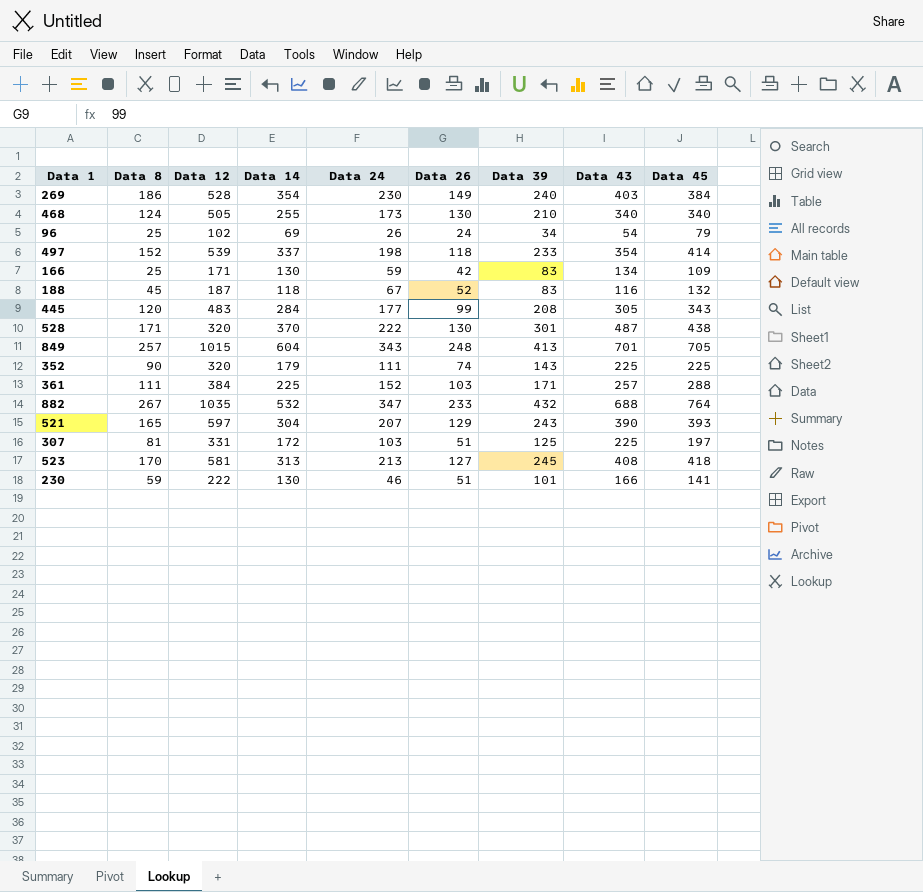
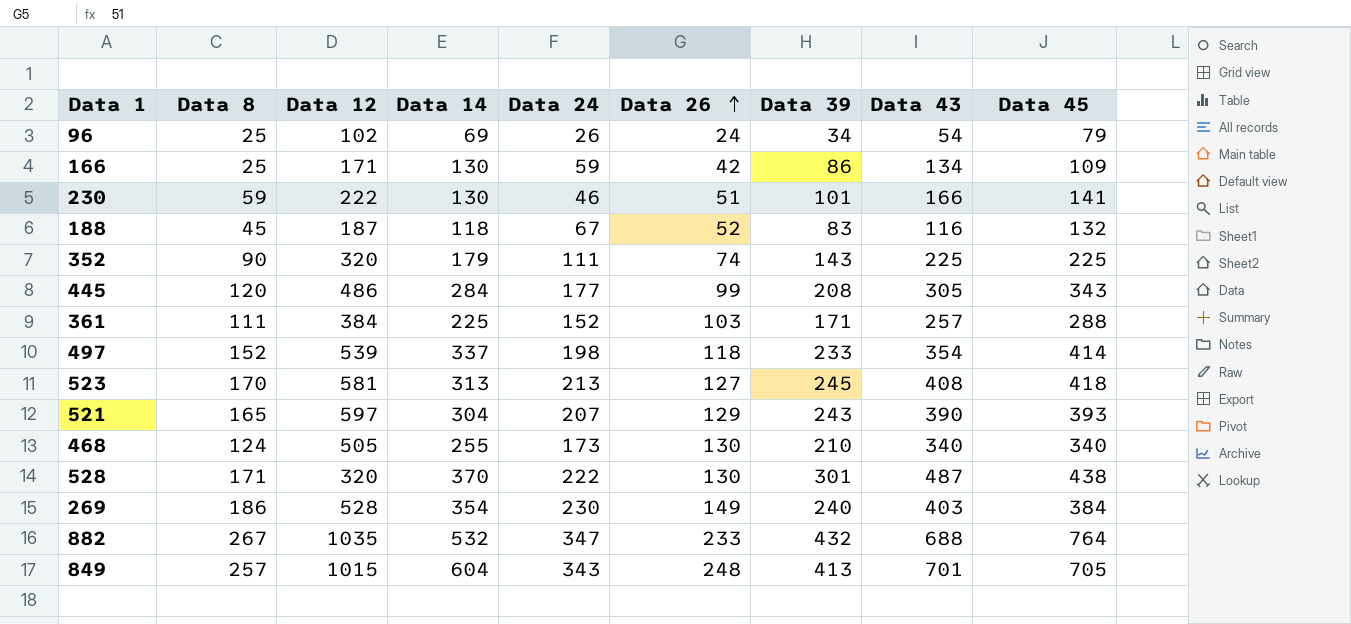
row order: none -> Data 26 ascending
row 307: 81 | 331 | 172 | 103 | 51 | 125 | 225 | 197 -> none
166 | Data 39: 83 -> 86
445 | Data 12: 483 -> 486

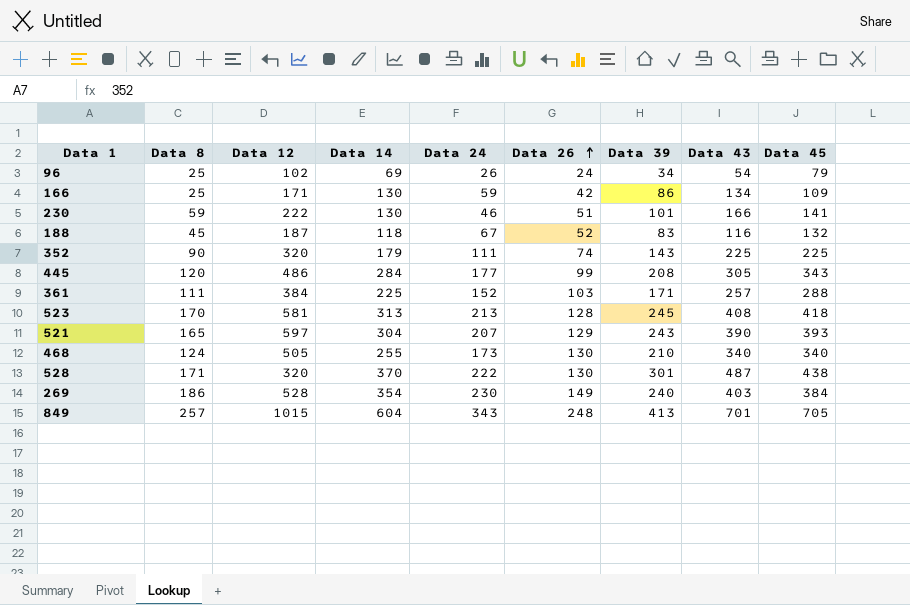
row 497: 152 | 539 | 337 | 198 | 118 | 233 | 354 | 414 -> none
row 882: 267 | 1035 | 532 | 347 | 233 | 432 | 688 | 764 -> none
523 | Data 26: 127 -> 128

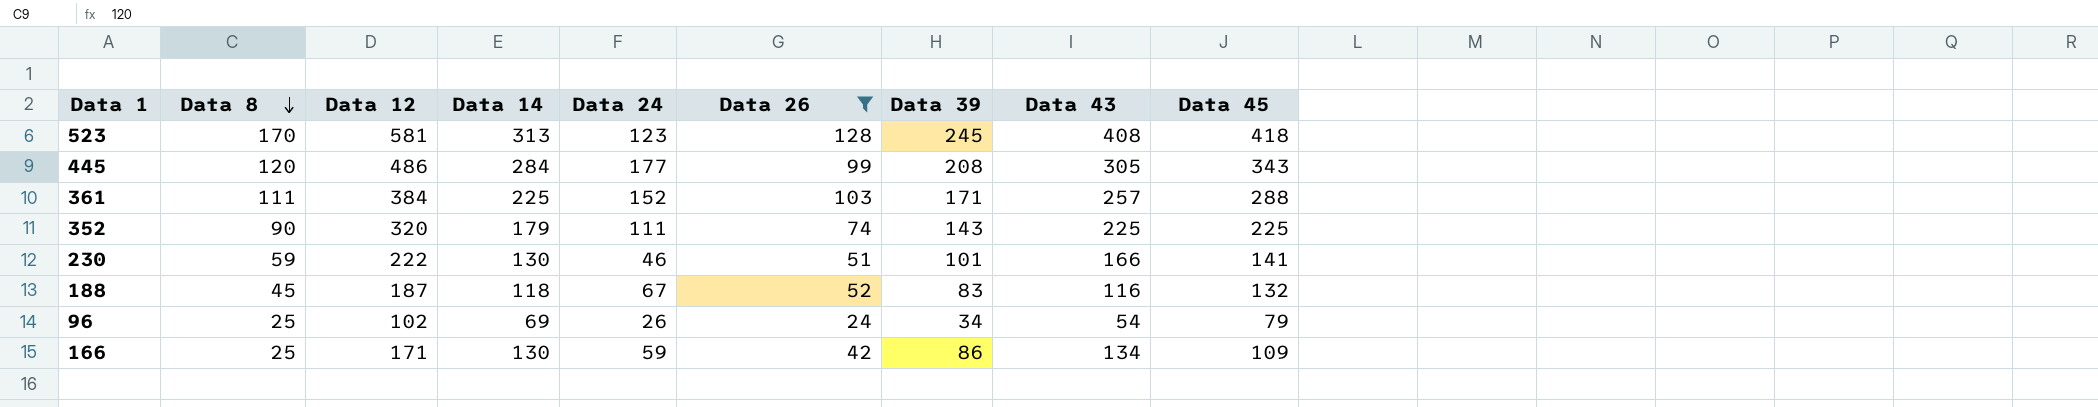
filter: none -> Data 26 <= 128
row order: Data 26 ascending -> Data 8 descending
523 | Data 24: 213 -> 123

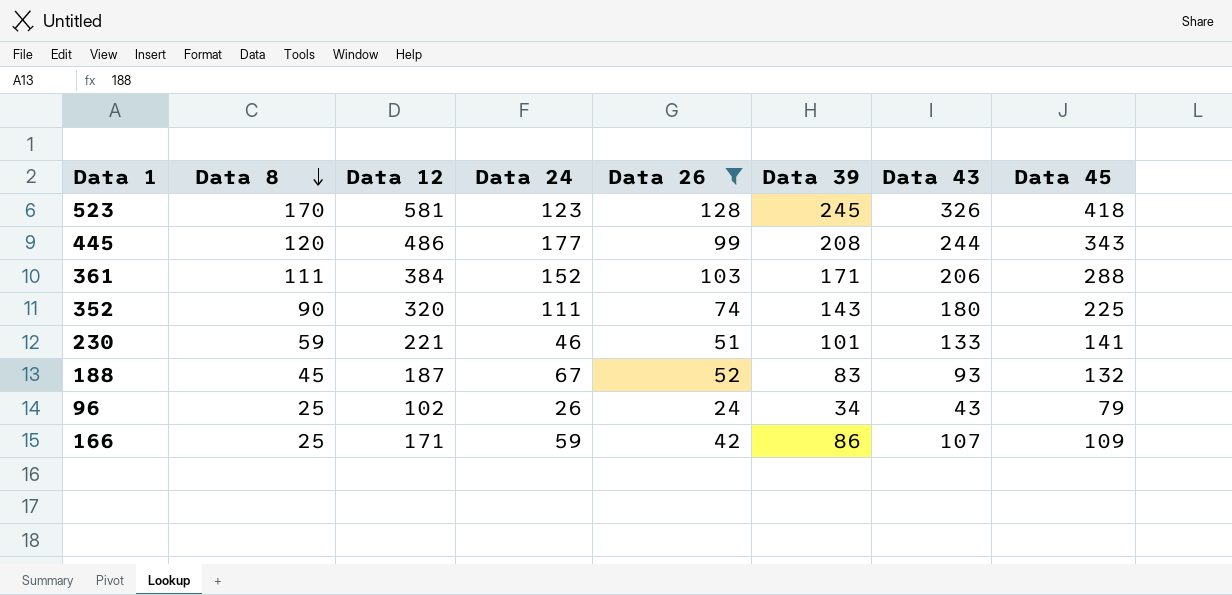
column Data 14 | position: 4 -> none
523 | Data 43: 408 -> 326
445 | Data 43: 305 -> 244
361 | Data 43: 257 -> 206
352 | Data 43: 225 -> 180
230 | Data 12: 222 -> 221
230 | Data 43: 166 -> 133
188 | Data 43: 116 -> 93
96 | Data 43: 54 -> 43
166 | Data 43: 134 -> 107

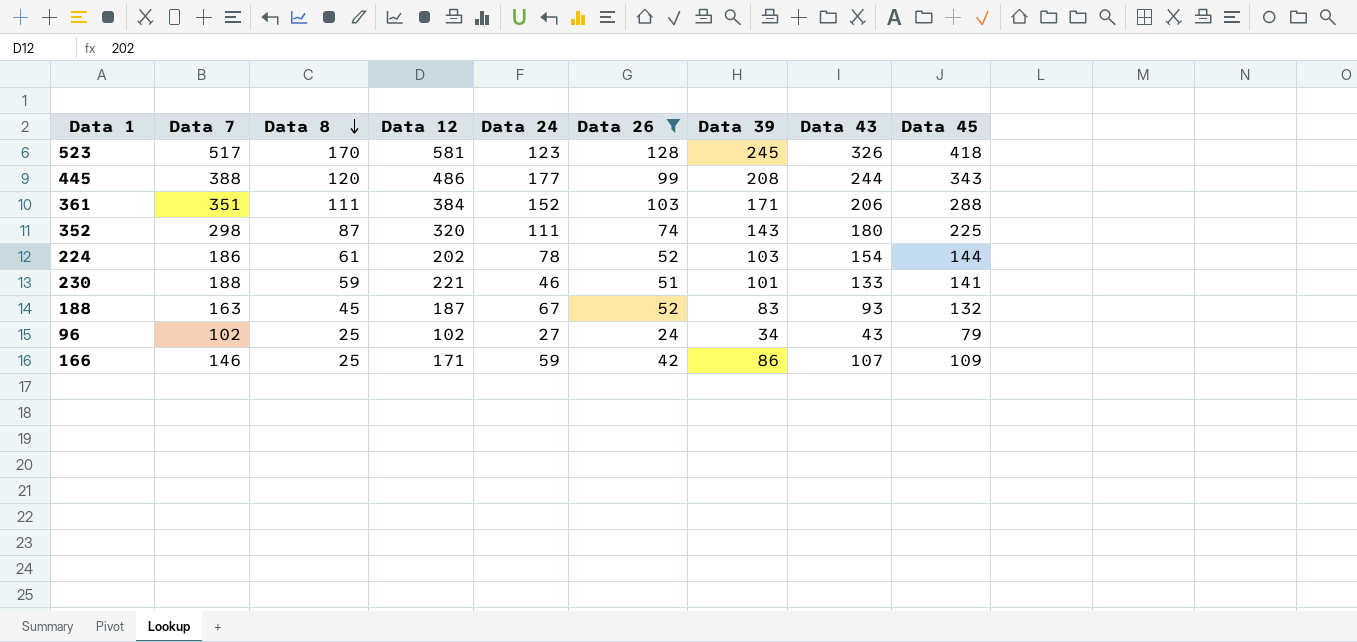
column Data 7 | position: none -> 2
352 | Data 8: 90 -> 87
row 224: none -> 186 | 61 | 202 | 78 | 52 | 103 | 154 | 144
96 | Data 24: 26 -> 27

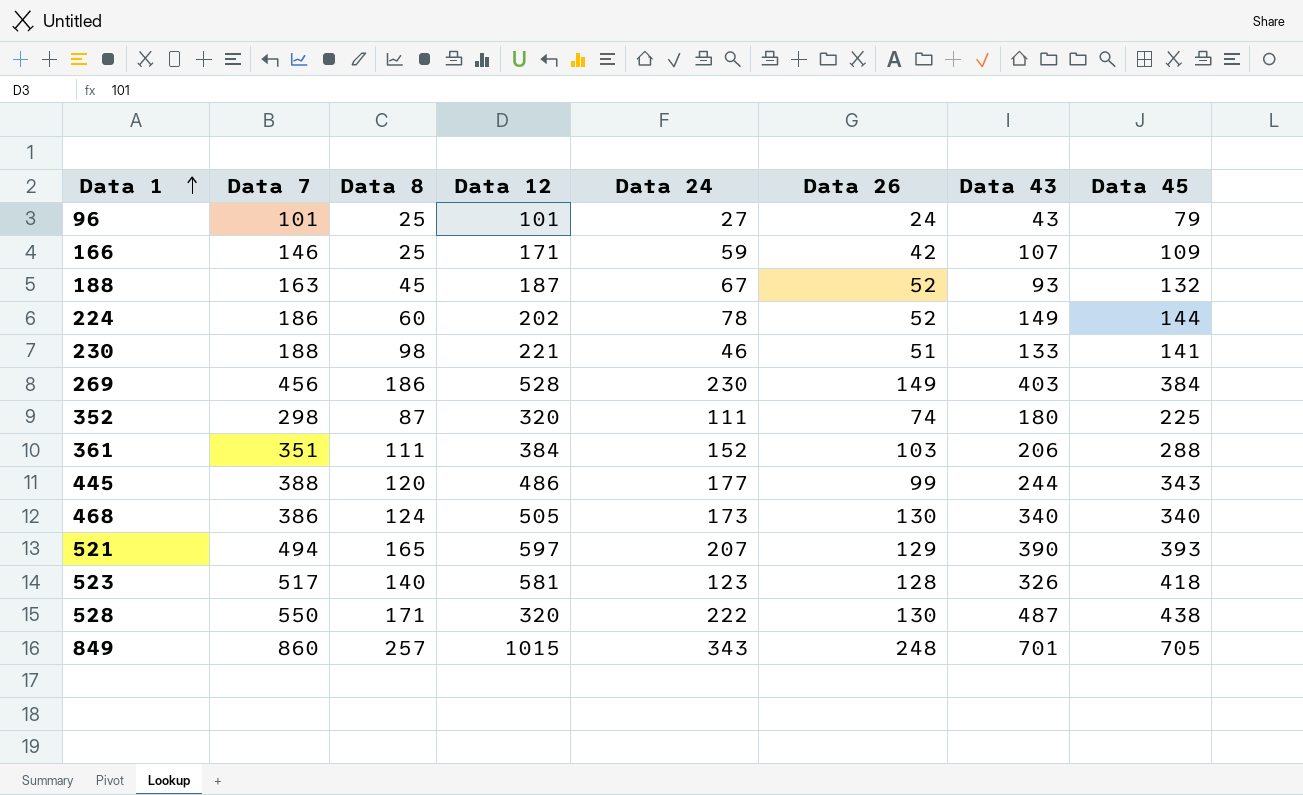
filter: Data 26 <= 128 -> none
row order: Data 8 descending -> Data 1 ascending
column Data 39 | position: 7 -> none
96 | Data 7: 102 -> 101
96 | Data 12: 102 -> 101
224 | Data 8: 61 -> 60
224 | Data 43: 154 -> 149
230 | Data 8: 59 -> 98
523 | Data 8: 170 -> 140

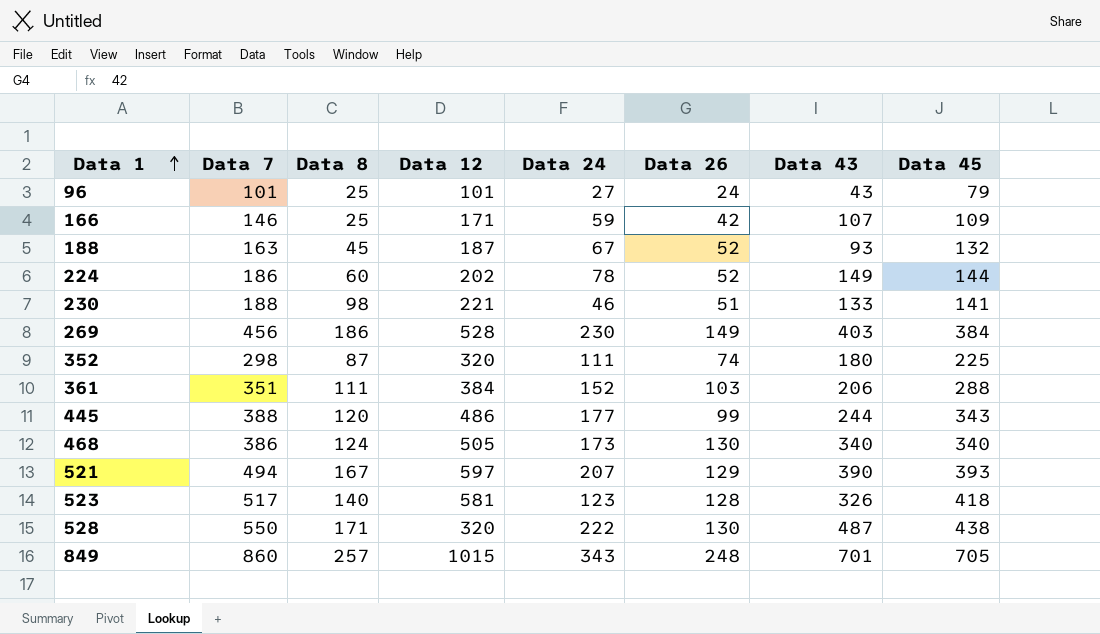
521 | Data 8: 165 -> 167

